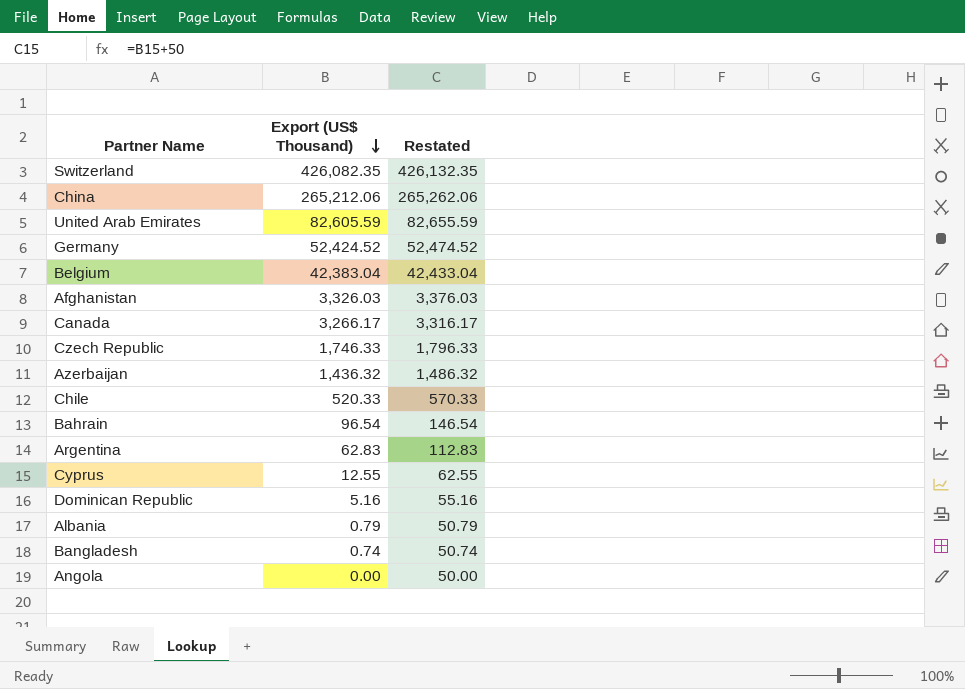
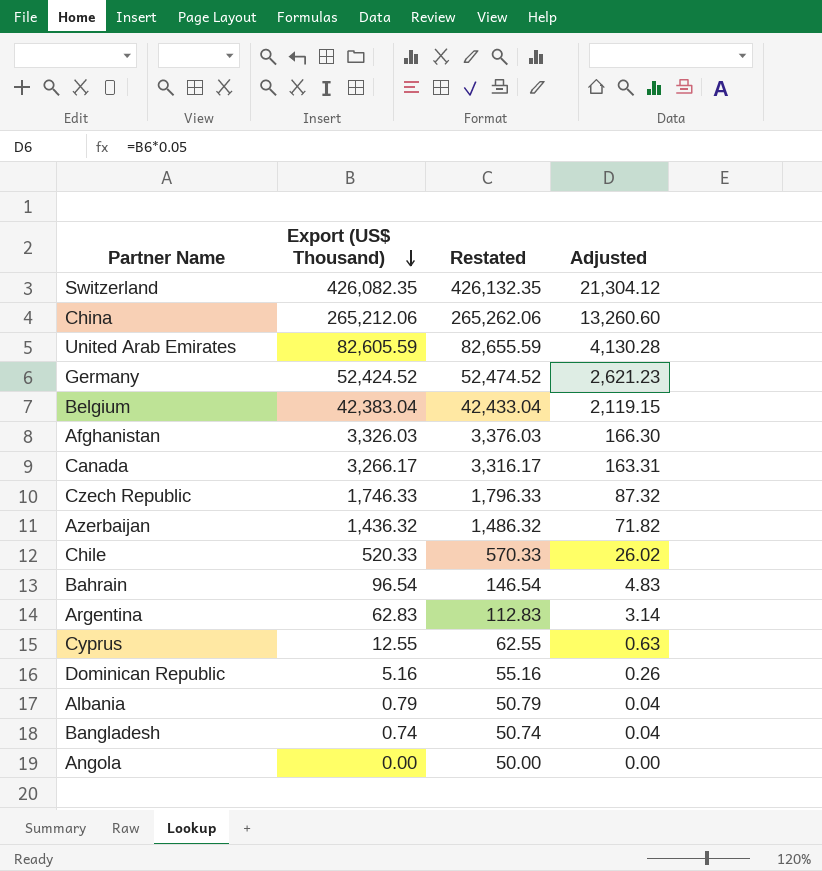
column Adjusted | formula: none -> [Export (US$ Thousand)] * 0.05

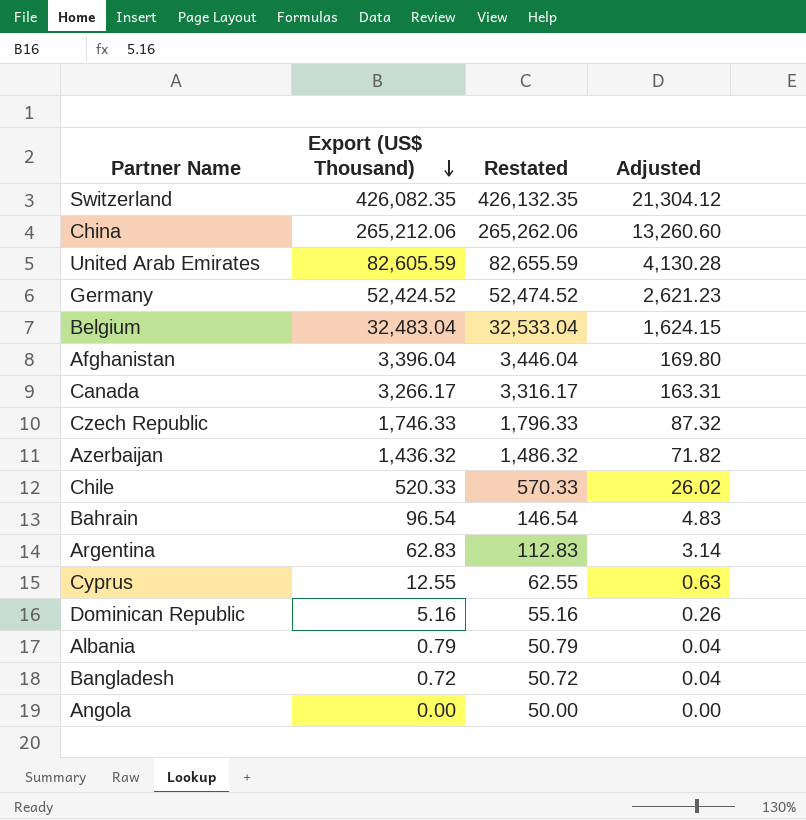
Belgium | Export (US$ Thousand): 42,383.04 -> 32,483.04
Belgium | Restated: 42,433.04 -> 32,533.04
Belgium | Adjusted: 2,119.15 -> 1,624.15
Afghanistan | Export (US$ Thousand): 3,326.03 -> 3,396.04
Afghanistan | Restated: 3,376.03 -> 3,446.04
Afghanistan | Adjusted: 166.30 -> 169.80
Bangladesh | Export (US$ Thousand): 0.74 -> 0.72
Bangladesh | Restated: 50.74 -> 50.72

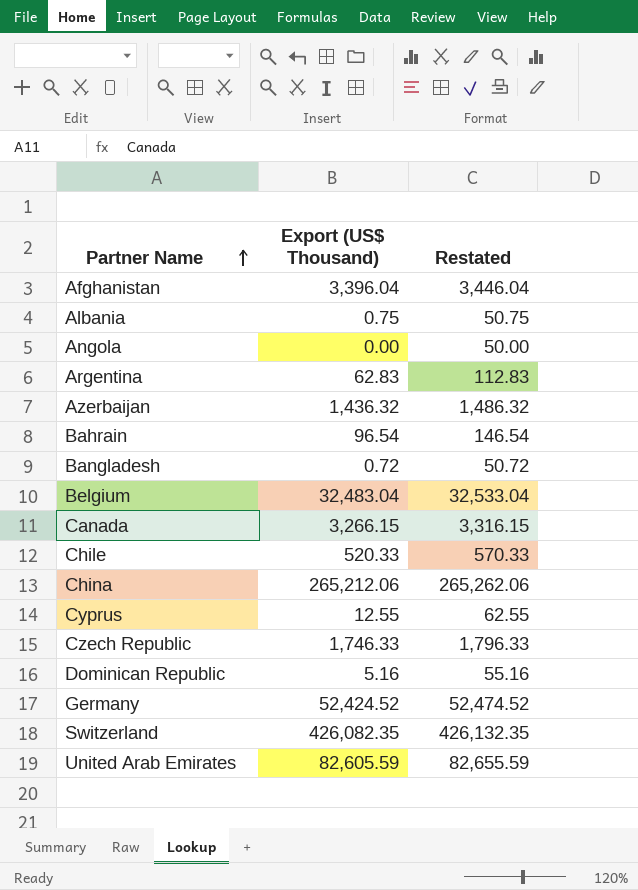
row order: Export (US$ Thousand) descending -> Partner Name ascending
column Adjusted | formula: [Export (US$ Thousand)] * 0.05 -> none
Albania | Export (US$ Thousand): 0.79 -> 0.75
Albania | Restated: 50.79 -> 50.75
Canada | Export (US$ Thousand): 3,266.17 -> 3,266.15
Canada | Restated: 3,316.17 -> 3,316.15

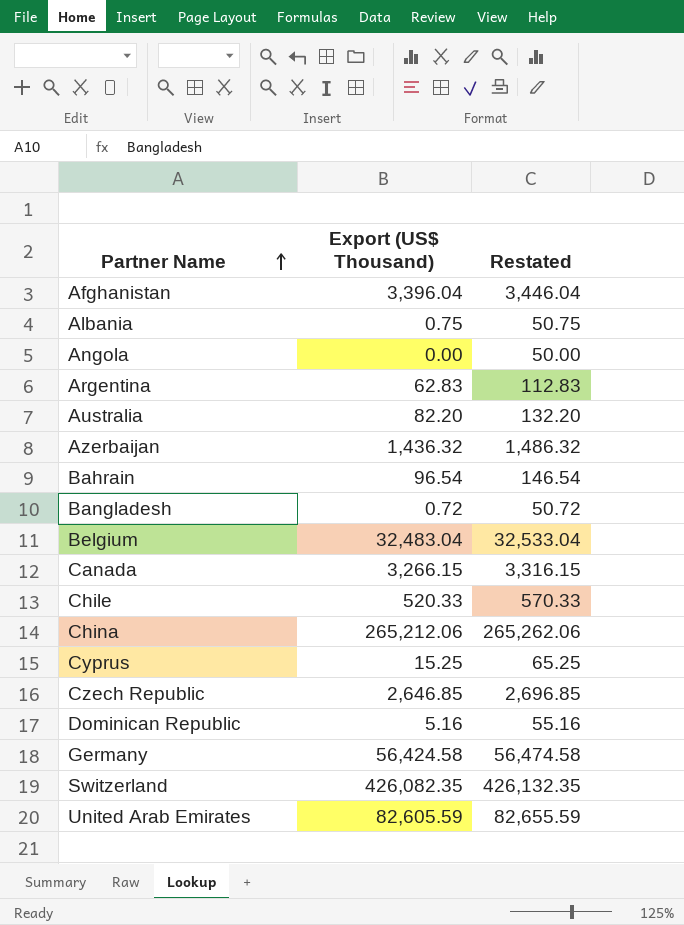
row Australia: none -> 82.20 | 132.20
Cyprus | Export (US$ Thousand): 12.55 -> 15.25
Cyprus | Restated: 62.55 -> 65.25
Czech Republic | Export (US$ Thousand): 1,746.33 -> 2,646.85
Czech Republic | Restated: 1,796.33 -> 2,696.85
Germany | Export (US$ Thousand): 52,424.52 -> 56,424.58
Germany | Restated: 52,474.52 -> 56,474.58

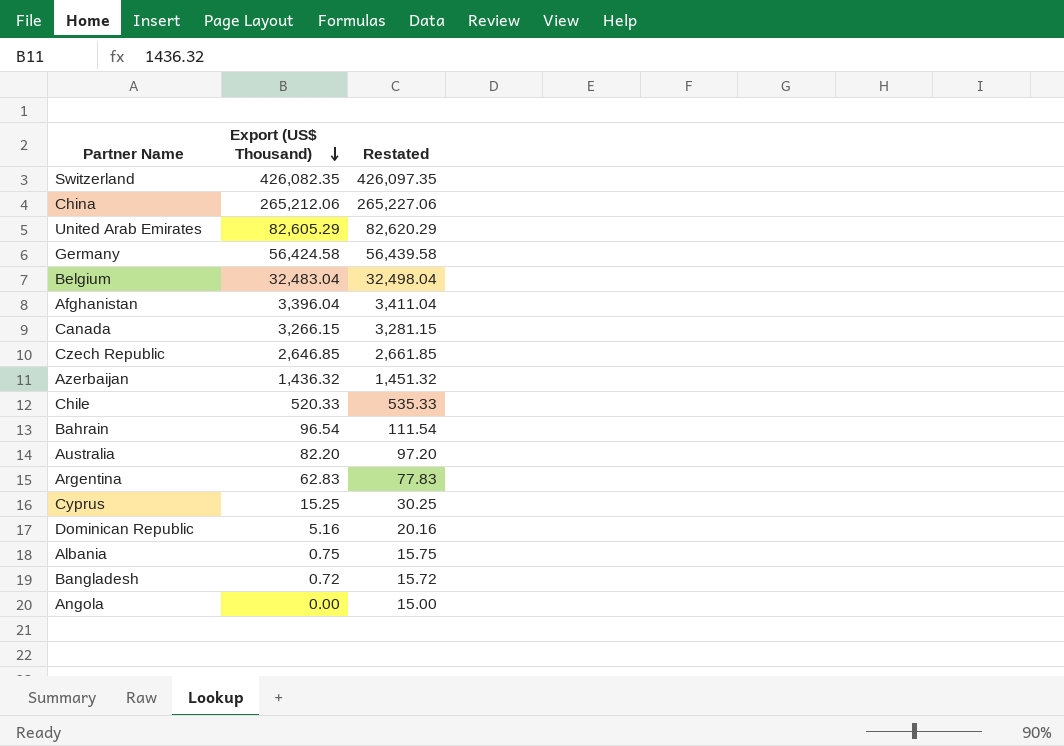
row order: Partner Name ascending -> Export (US$ Thousand) descending
column Restated | formula: [Export (US$ Thousand)] + 50 -> [Export (US$ Thousand)] + 15
United Arab Emirates | Export (US$ Thousand): 82,605.59 -> 82,605.29

